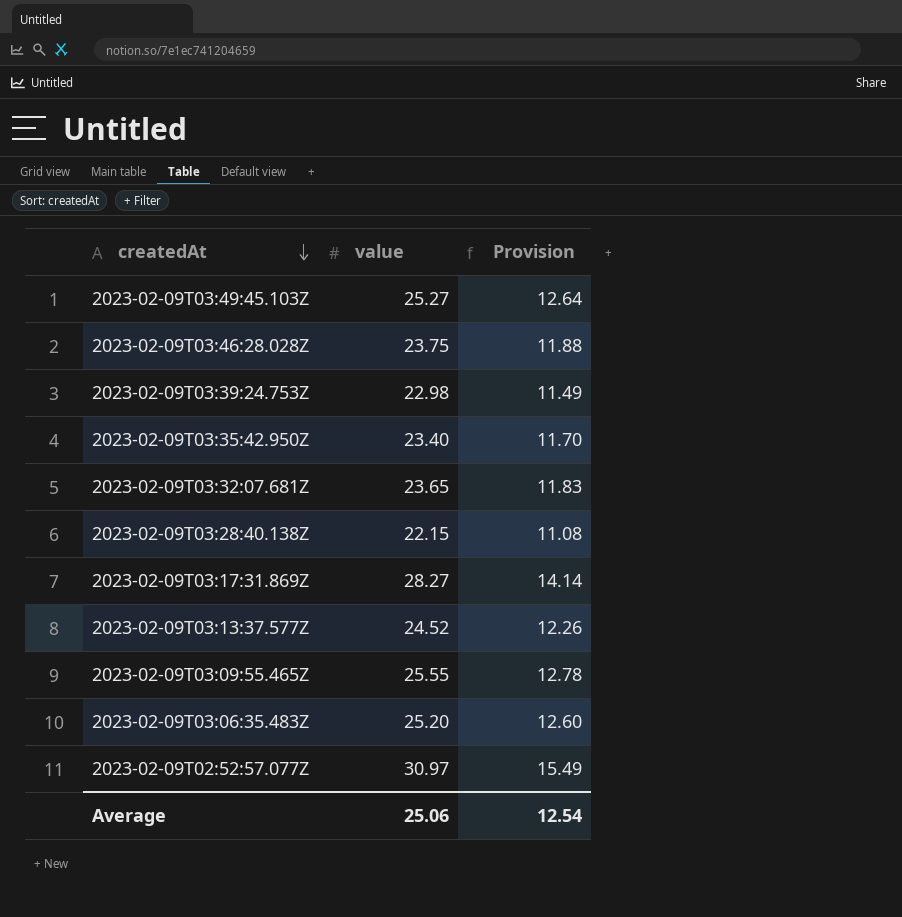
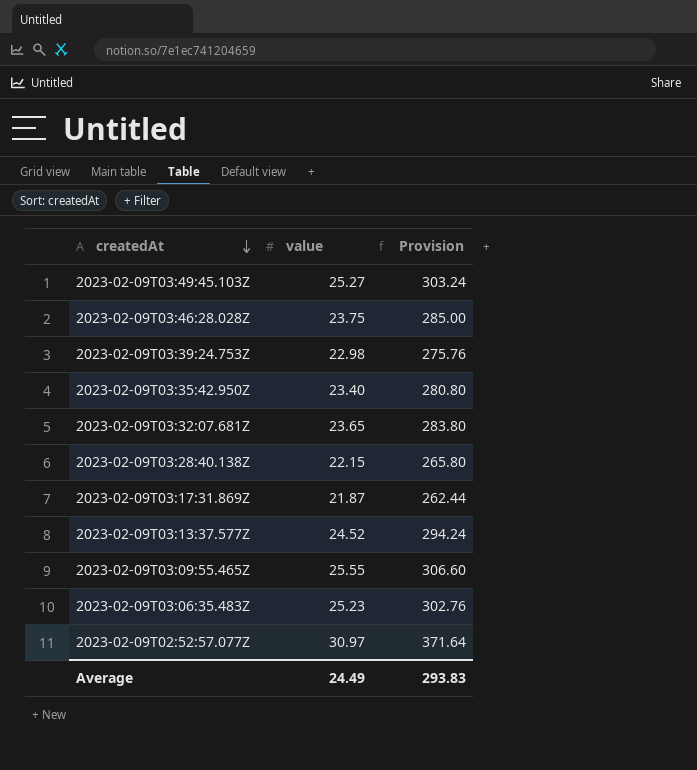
column Provision | formula: [value] * 0.5 -> [value] * 12
2023-02-09T03:17:31.869Z | value: 28.27 -> 21.87
2023-02-09T03:06:35.483Z | value: 25.20 -> 25.23
Average | value: 25.06 -> 24.49
Average | Provision: 12.54 -> 293.83

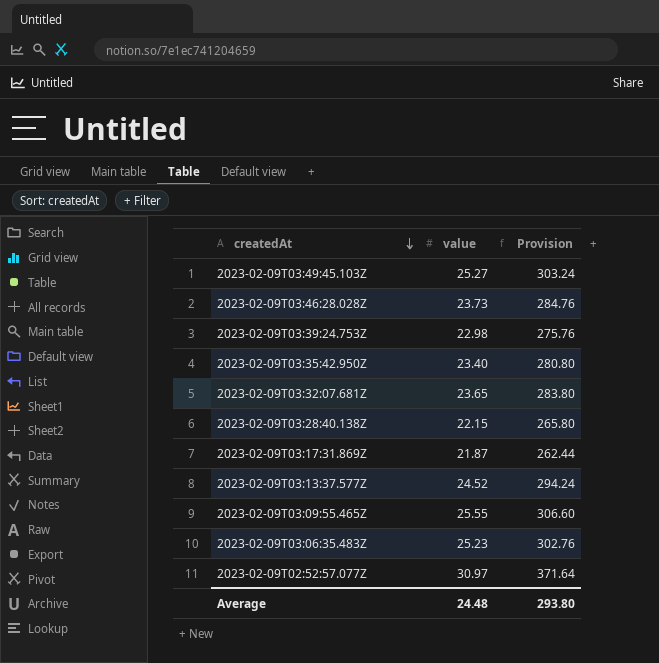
2023-02-09T03:46:28.028Z | value: 23.75 -> 23.73
2023-02-09T03:46:28.028Z | Provision: 285.00 -> 284.76
Average | value: 24.49 -> 24.48
Average | Provision: 293.83 -> 293.80

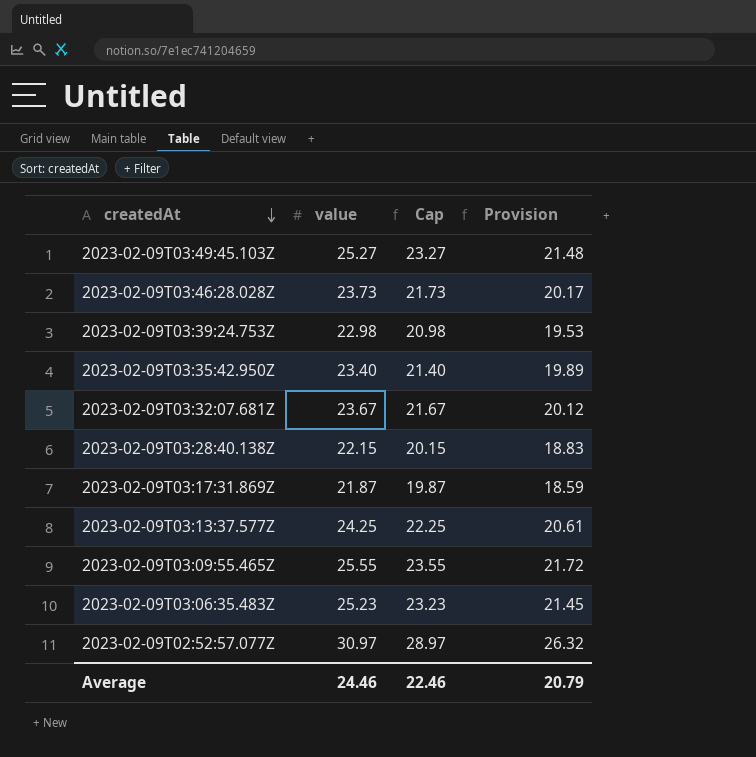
column Cap | formula: none -> [value] - 2
column Provision | formula: [value] * 12 -> [value] * 0.85
2023-02-09T03:32:07.681Z | value: 23.65 -> 23.67
2023-02-09T03:13:37.577Z | value: 24.52 -> 24.25
Average | value: 24.48 -> 24.46
Average | Provision: 293.80 -> 20.79

